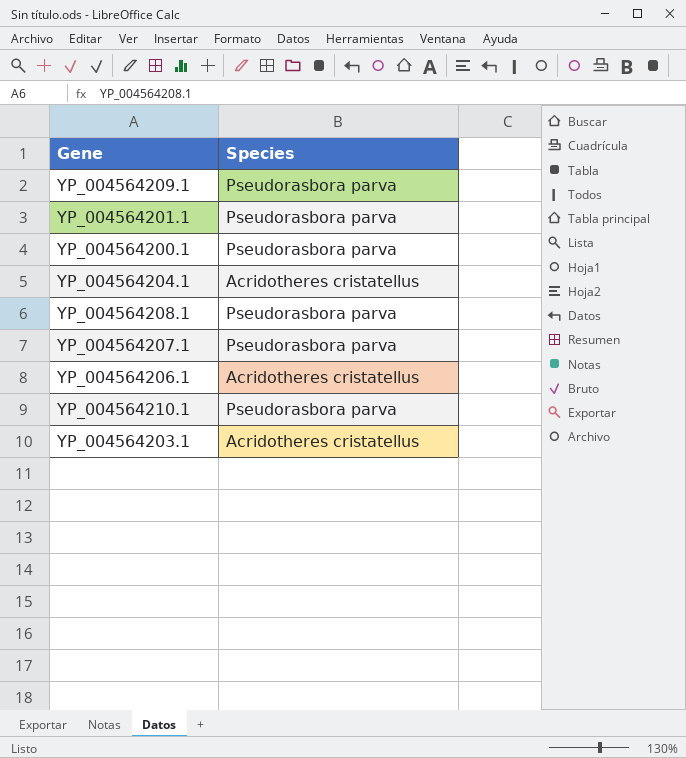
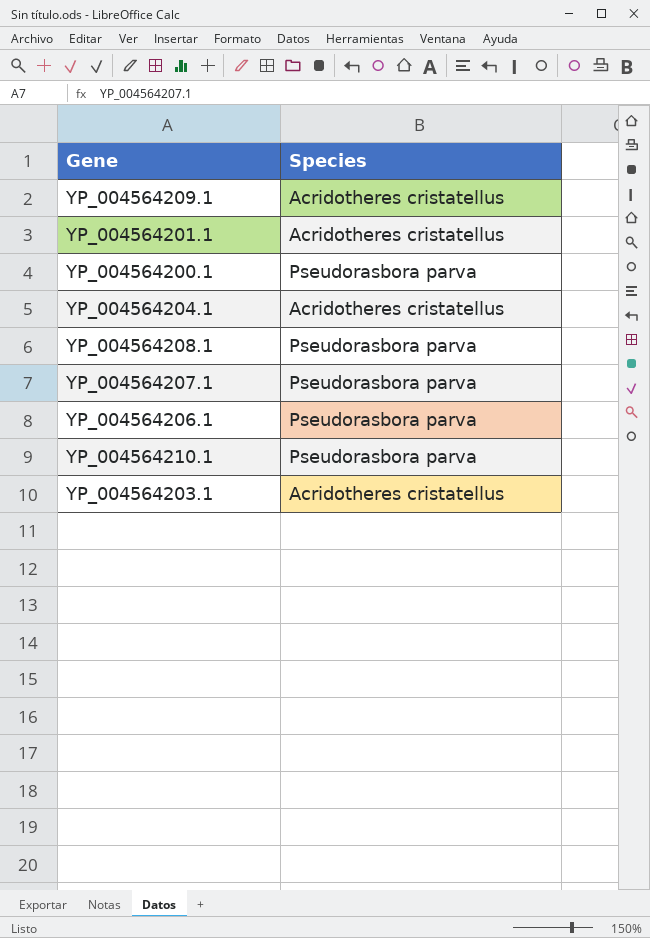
YP_004564209.1 | Species: Pseudorasbora parva -> Acridotheres cristatellus
YP_004564201.1 | Species: Pseudorasbora parva -> Acridotheres cristatellus
YP_004564206.1 | Species: Acridotheres cristatellus -> Pseudorasbora parva

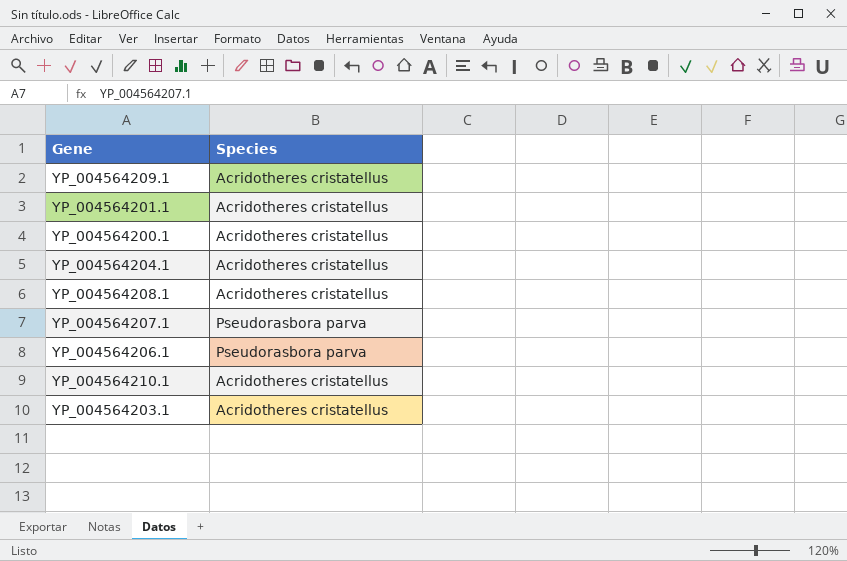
YP_004564200.1 | Species: Pseudorasbora parva -> Acridotheres cristatellus
YP_004564208.1 | Species: Pseudorasbora parva -> Acridotheres cristatellus
YP_004564210.1 | Species: Pseudorasbora parva -> Acridotheres cristatellus

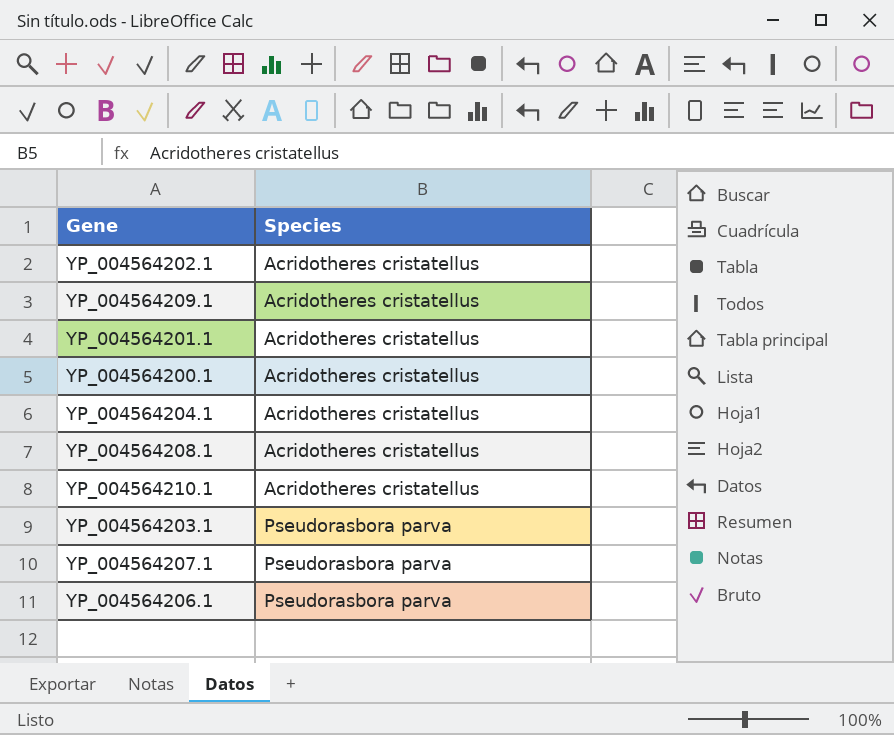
row order: none -> Species ascending
row YP_004564202.1: none -> Acridotheres cristatellus
YP_004564203.1 | Species: Acridotheres cristatellus -> Pseudorasbora parva

